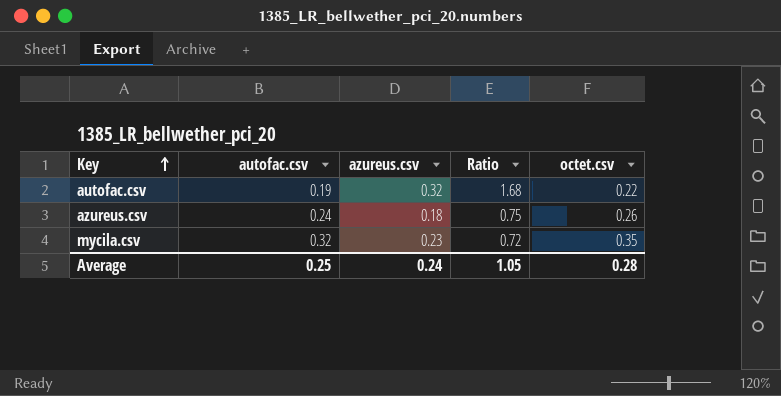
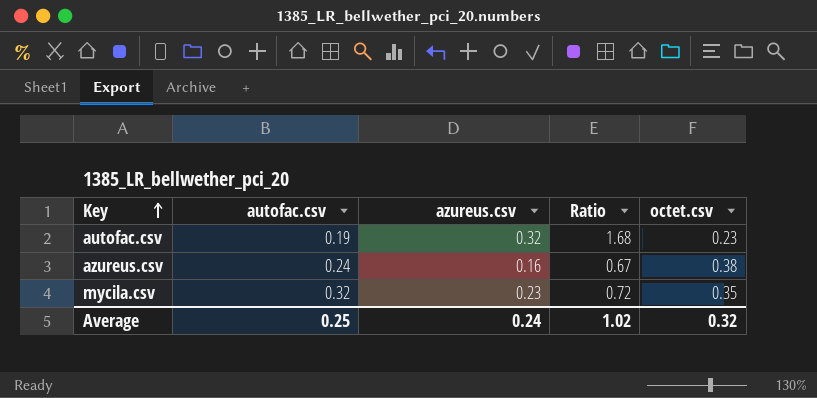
autofac.csv | octet.csv: 0.22 -> 0.23
azureus.csv | azureus.csv: 0.18 -> 0.16
azureus.csv | Ratio: 0.75 -> 0.67
azureus.csv | octet.csv: 0.26 -> 0.38
Average | Ratio: 1.05 -> 1.02
Average | octet.csv: 0.28 -> 0.32

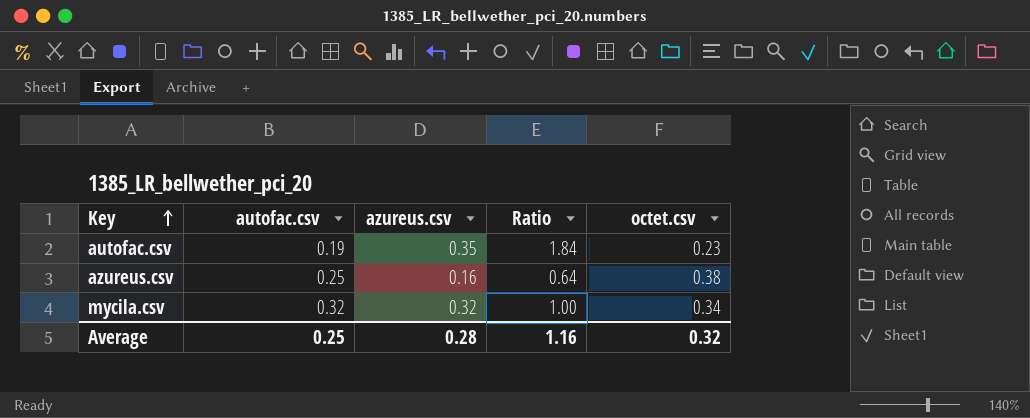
autofac.csv | azureus.csv: 0.32 -> 0.35
autofac.csv | Ratio: 1.68 -> 1.84
azureus.csv | autofac.csv: 0.24 -> 0.25
azureus.csv | Ratio: 0.67 -> 0.64
mycila.csv | azureus.csv: 0.23 -> 0.32
mycila.csv | Ratio: 0.72 -> 1.00
mycila.csv | octet.csv: 0.35 -> 0.34
Average | azureus.csv: 0.24 -> 0.28
Average | Ratio: 1.02 -> 1.16

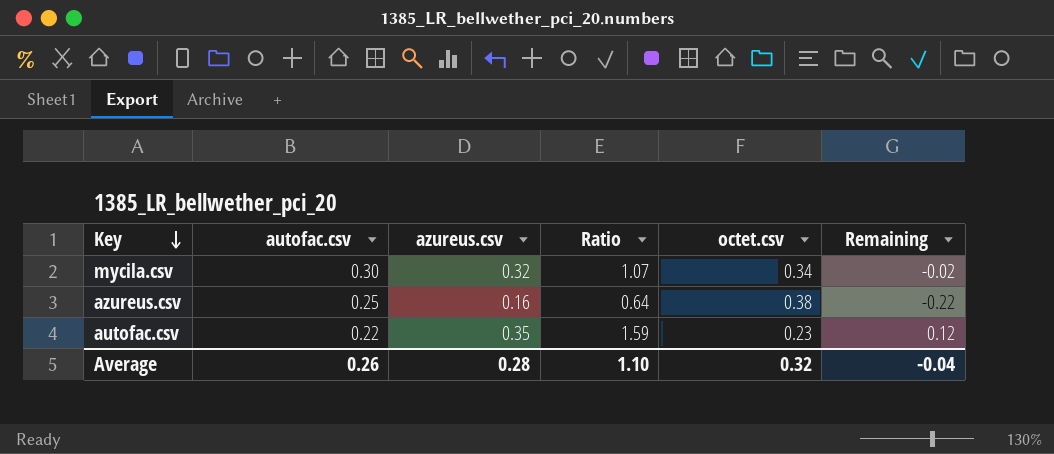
row order: Key ascending -> Key descending
column Remaining | formula: none -> [azureus.csv] - [octet.csv]
mycila.csv | autofac.csv: 0.32 -> 0.30
mycila.csv | Ratio: 1.00 -> 1.07
autofac.csv | autofac.csv: 0.19 -> 0.22
autofac.csv | Ratio: 1.84 -> 1.59
Average | autofac.csv: 0.25 -> 0.26
Average | Ratio: 1.16 -> 1.10

